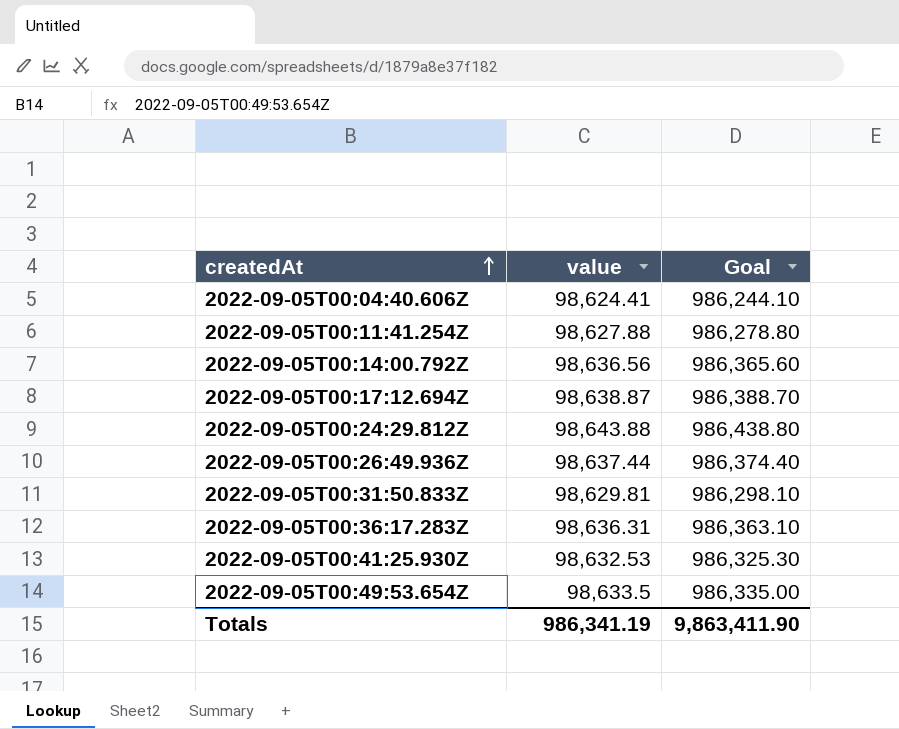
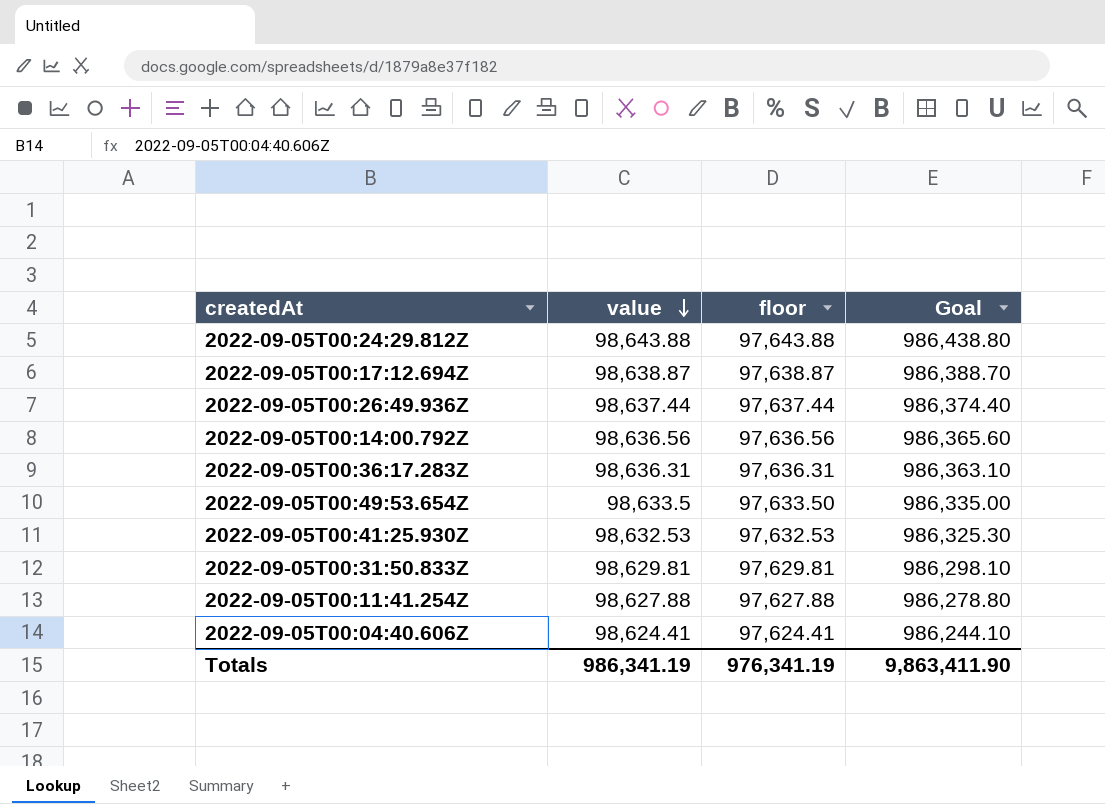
row order: createdAt ascending -> value descending
column floor | formula: none -> [value] - 1000

